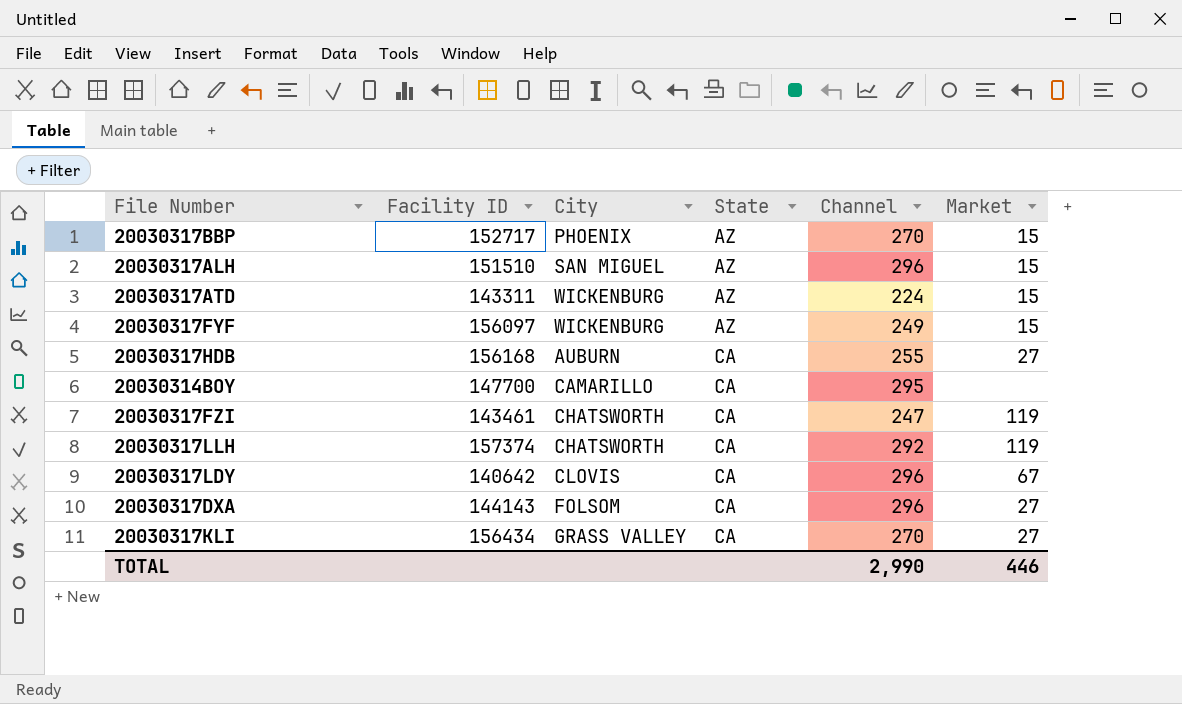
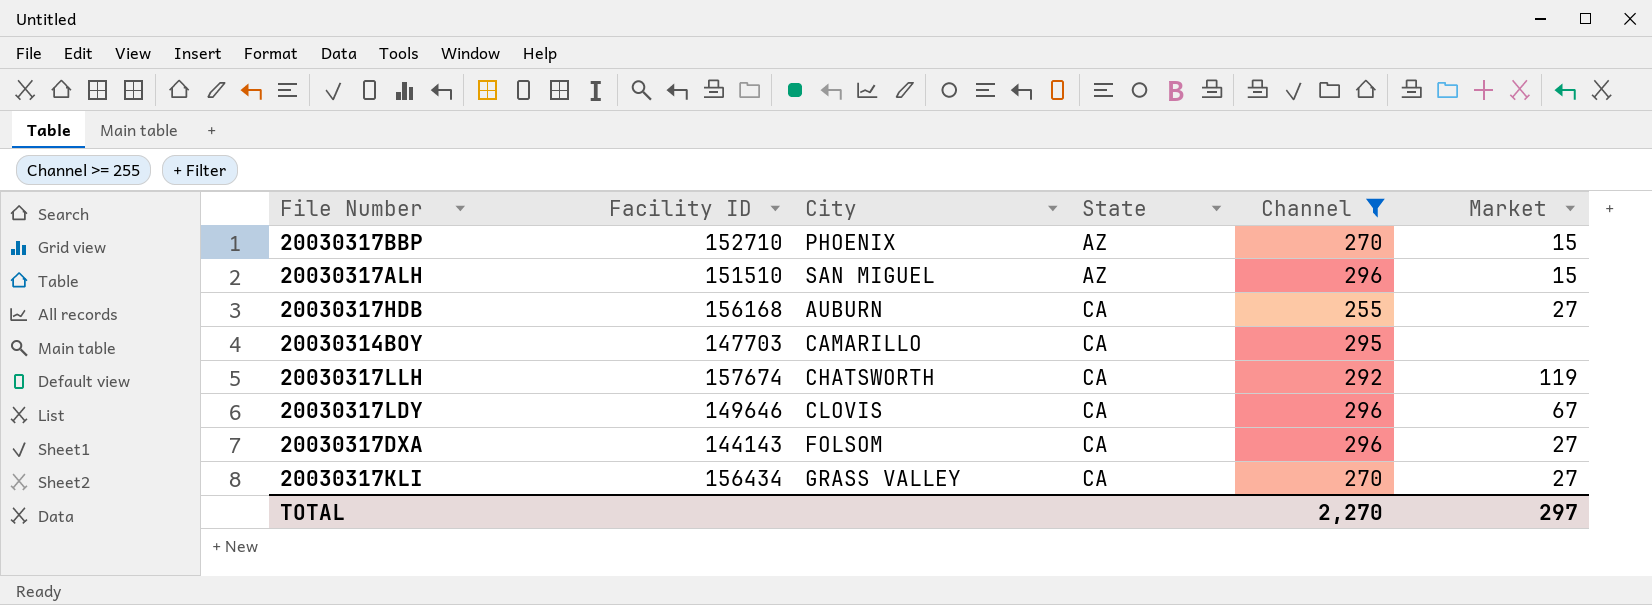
filter: none -> Channel >= 255
20030317BBP | Facility ID: 152717 -> 152710
20030314BOY | Facility ID: 147700 -> 147703
20030317LLH | Facility ID: 157374 -> 157674
20030317LDY | Facility ID: 140642 -> 149646
TOTAL | Channel: 2,990 -> 2,270
TOTAL | Market: 446 -> 297

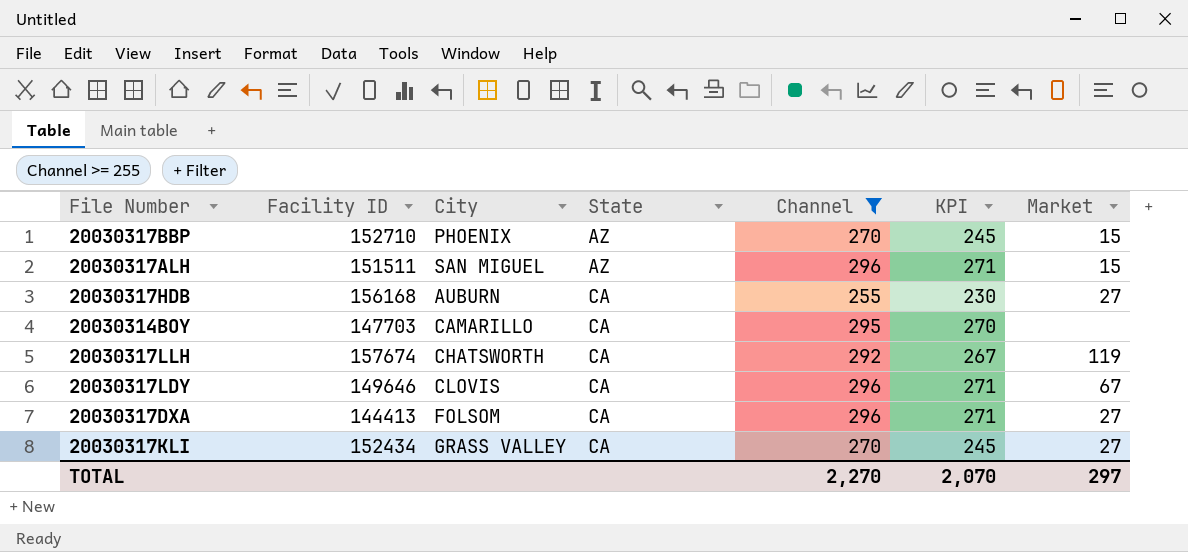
column KPI | formula: none -> [Channel] - 25
20030317ALH | Facility ID: 151510 -> 151511
20030317DXA | Facility ID: 144143 -> 144413
20030317KLI | Facility ID: 156434 -> 152434

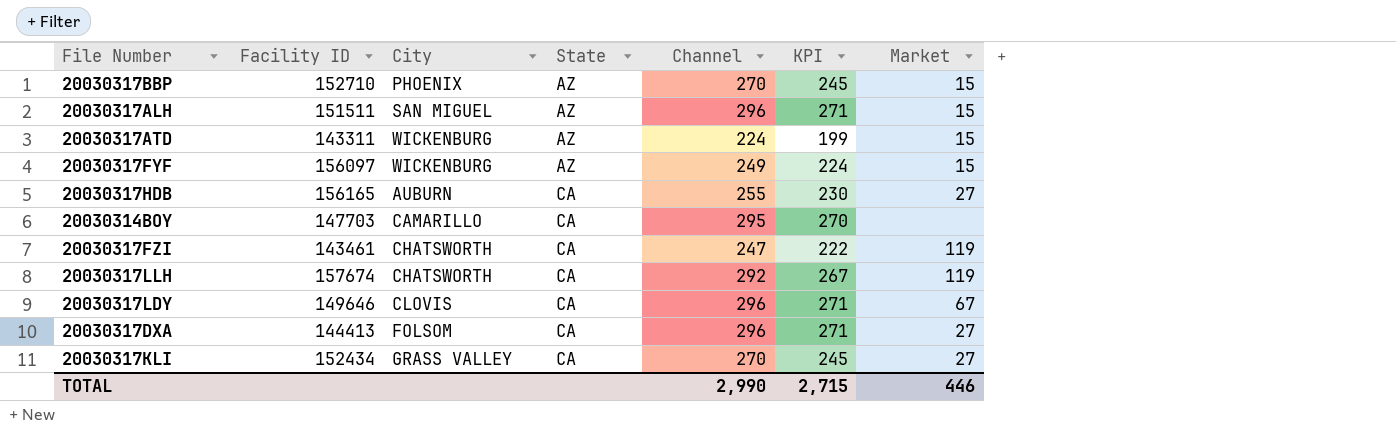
filter: Channel >= 255 -> none
20030317HDB | Facility ID: 156168 -> 156165
TOTAL | Channel: 2,270 -> 2,990
TOTAL | KPI: 2,070 -> 2,715
TOTAL | Market: 297 -> 446

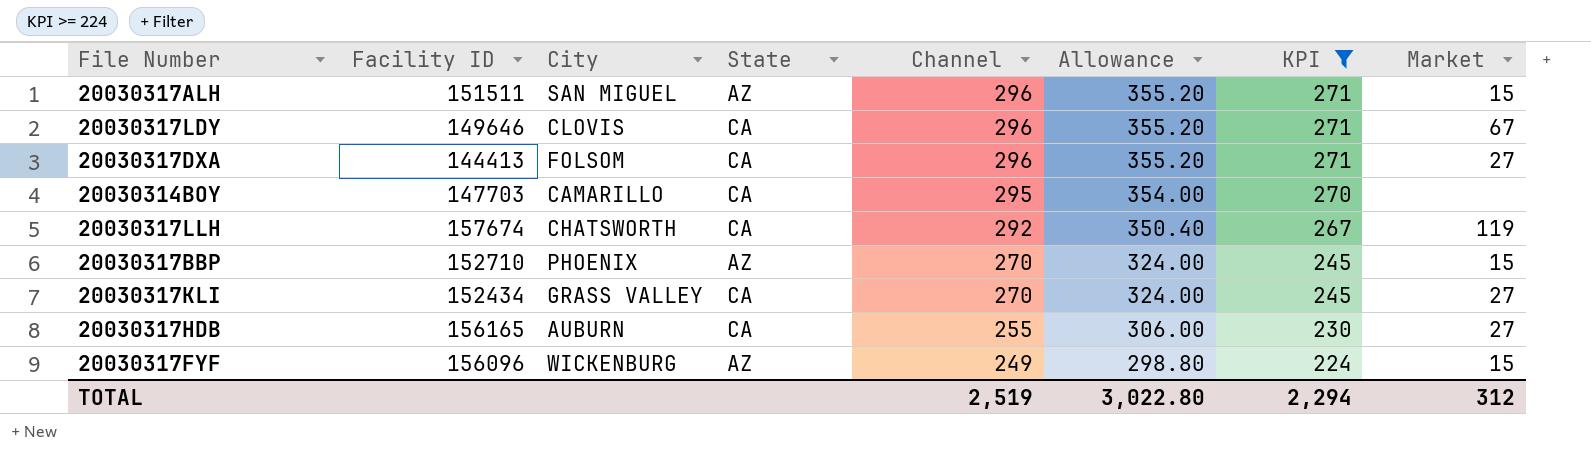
filter: none -> KPI >= 224
row order: State ascending -> Channel descending
column Allowance | formula: none -> [Channel] * 1.2
20030317FYF | Facility ID: 156097 -> 156096
TOTAL | Channel: 2,990 -> 2,519
TOTAL | KPI: 2,715 -> 2,294
TOTAL | Market: 446 -> 312

